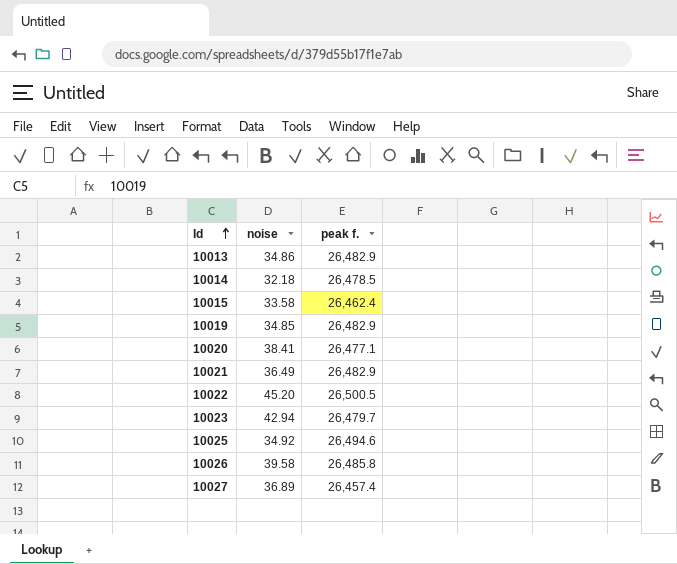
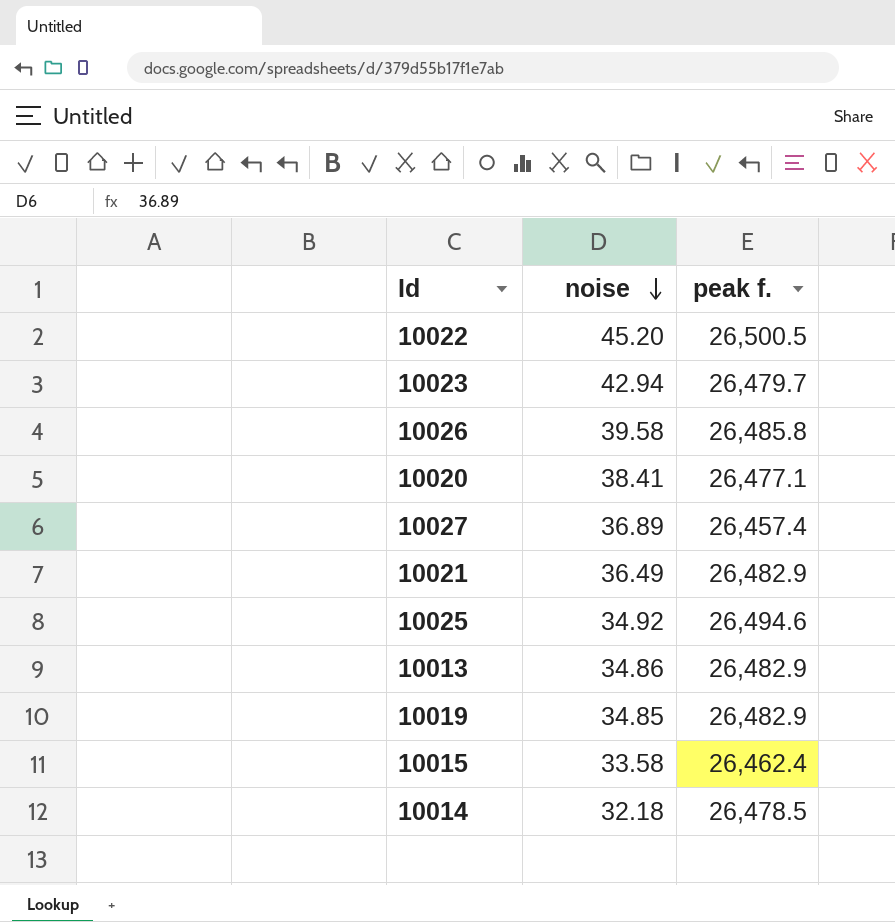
row order: Id ascending -> noise descending

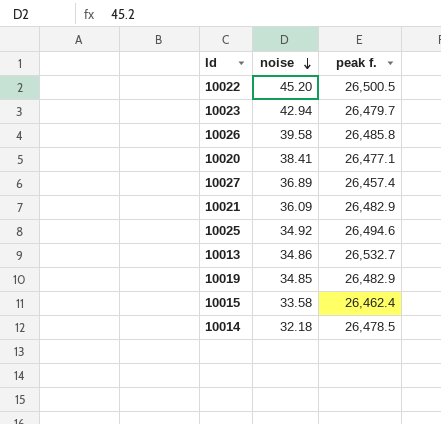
10021 | noise: 36.49 -> 36.09
10013 | peak f.: 26,482.9 -> 26,532.7

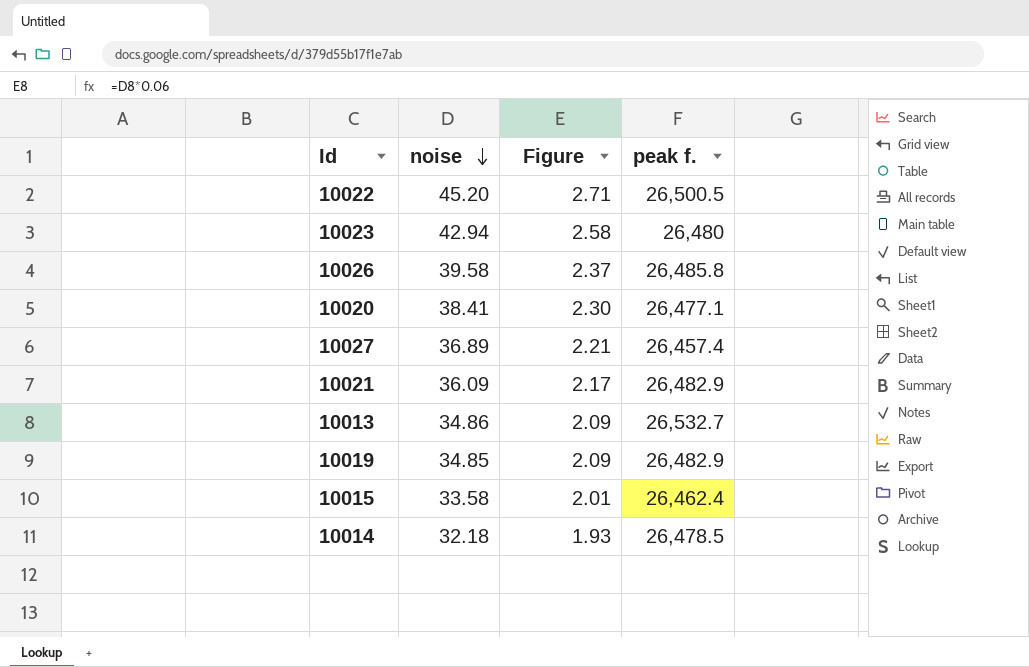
column Figure | formula: none -> [noise] * 0.06
row 10025: 34.92 | 26,494.6 -> none
10023 | peak f.: 26,479.7 -> 26,480

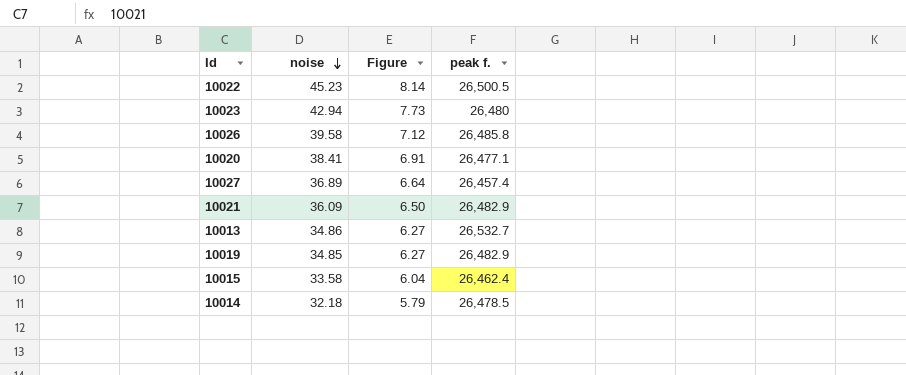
column Figure | formula: [noise] * 0.06 -> [noise] * 0.18
10022 | noise: 45.20 -> 45.23

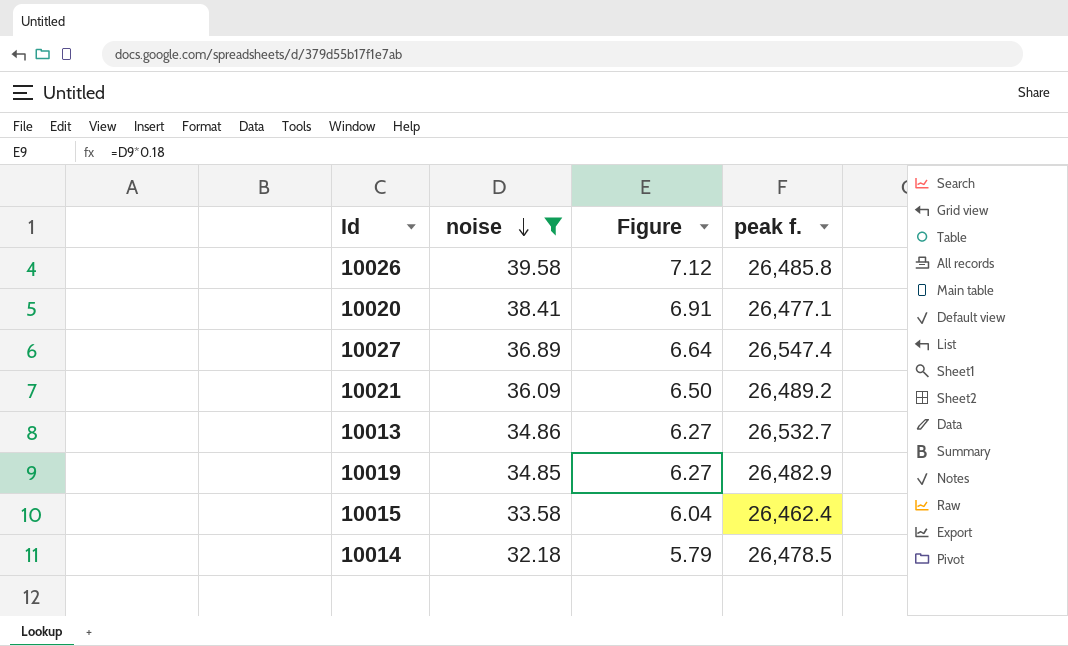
filter: none -> noise <= 39.58
10027 | peak f.: 26,457.4 -> 26,547.4
10021 | peak f.: 26,482.9 -> 26,489.2

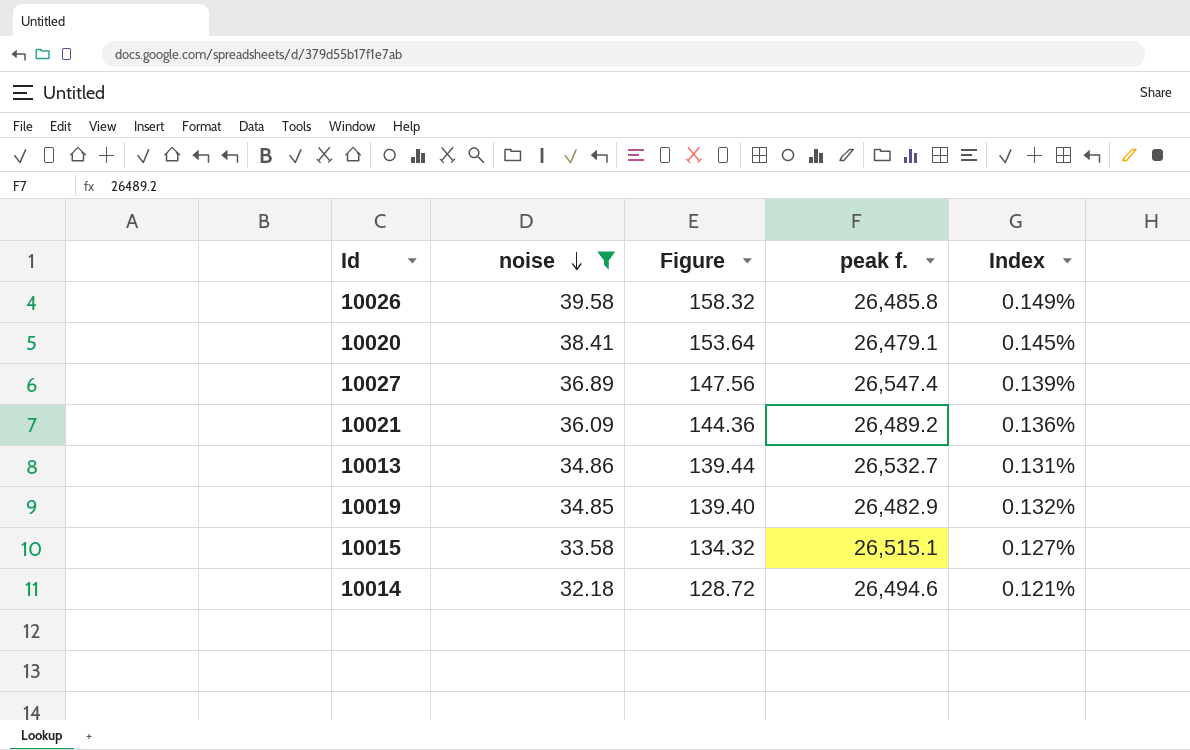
column Figure | formula: [noise] * 0.18 -> [noise] * 4
column Index | formula: none -> [noise] / [peak f.]
10020 | peak f.: 26,477.1 -> 26,479.1
10015 | peak f.: 26,462.4 -> 26,515.1
10014 | peak f.: 26,478.5 -> 26,494.6

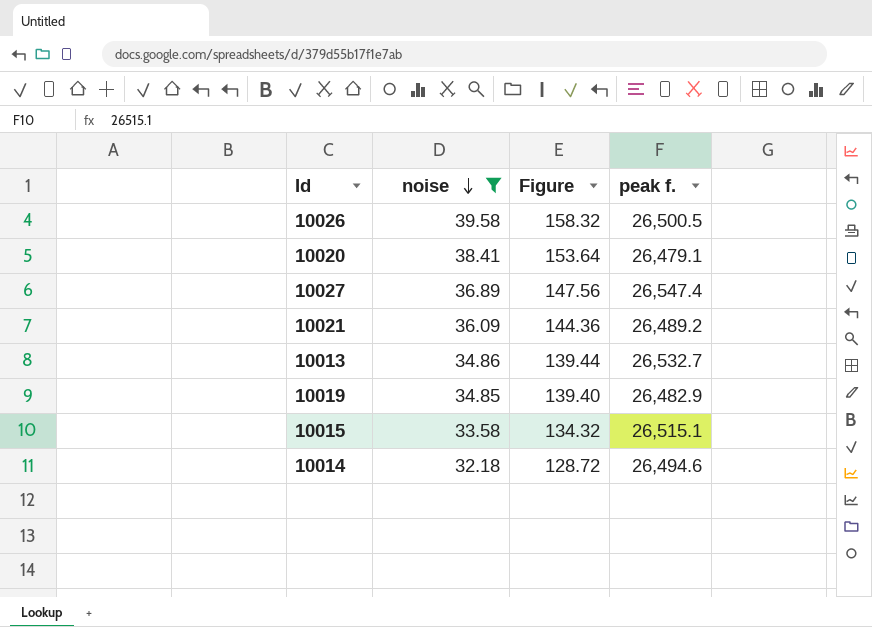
column Index | formula: [noise] / [peak f.] -> none
10026 | peak f.: 26,485.8 -> 26,500.5

